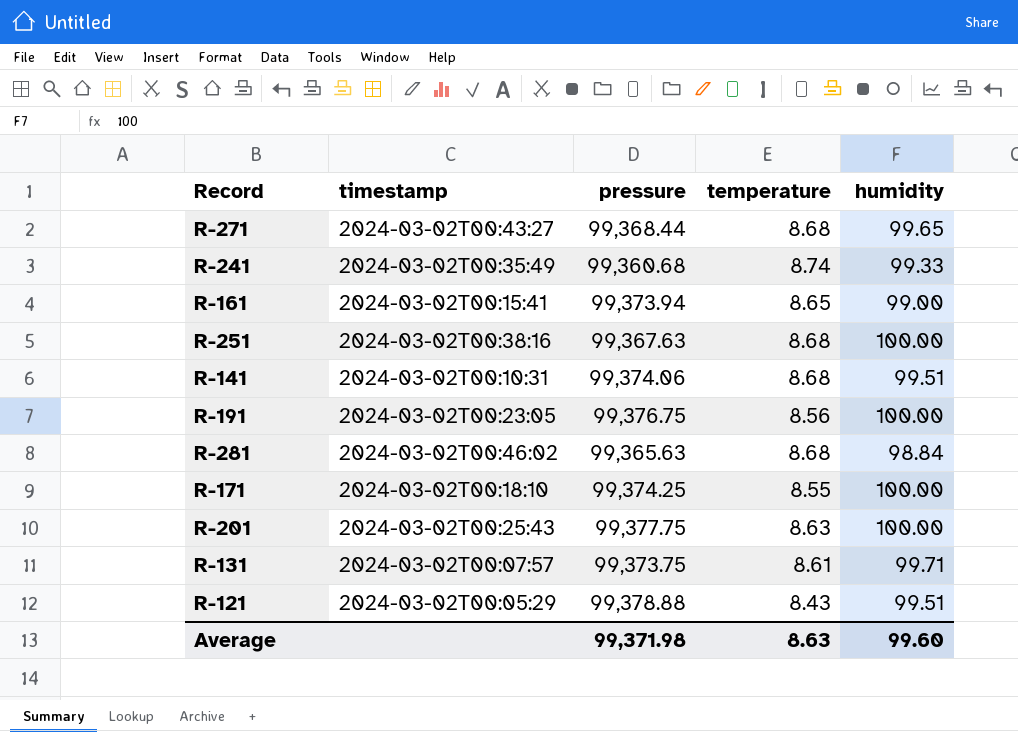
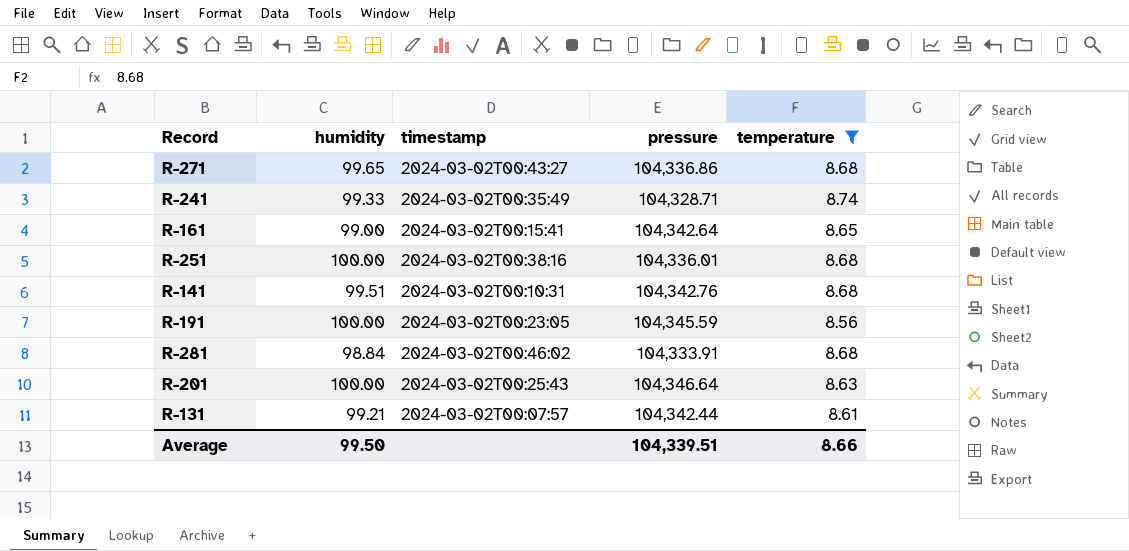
filter: none -> temperature >= 8.56
column humidity | position: 5 -> 2
R-271 | pressure: 99,368.44 -> 104,336.86
R-241 | pressure: 99,360.68 -> 104,328.71
R-161 | pressure: 99,373.94 -> 104,342.64
R-251 | pressure: 99,367.63 -> 104,336.01
R-141 | pressure: 99,374.06 -> 104,342.76
R-191 | pressure: 99,376.75 -> 104,345.59
R-281 | pressure: 99,365.63 -> 104,333.91
R-201 | pressure: 99,377.75 -> 104,346.64
R-131 | humidity: 99.71 -> 99.21
R-131 | pressure: 99,373.75 -> 104,342.44
Average | humidity: 99.60 -> 99.50
Average | pressure: 99,371.98 -> 104,339.51
Average | temperature: 8.63 -> 8.66

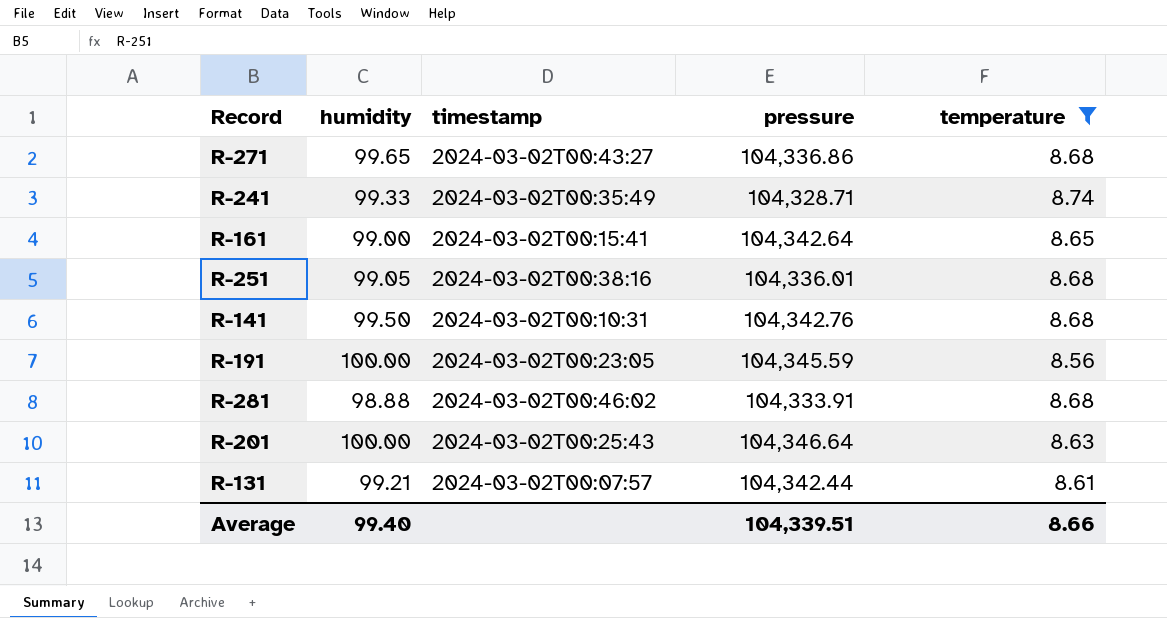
R-251 | humidity: 100.00 -> 99.05
R-141 | humidity: 99.51 -> 99.50
R-281 | humidity: 98.84 -> 98.88
Average | humidity: 99.50 -> 99.40

